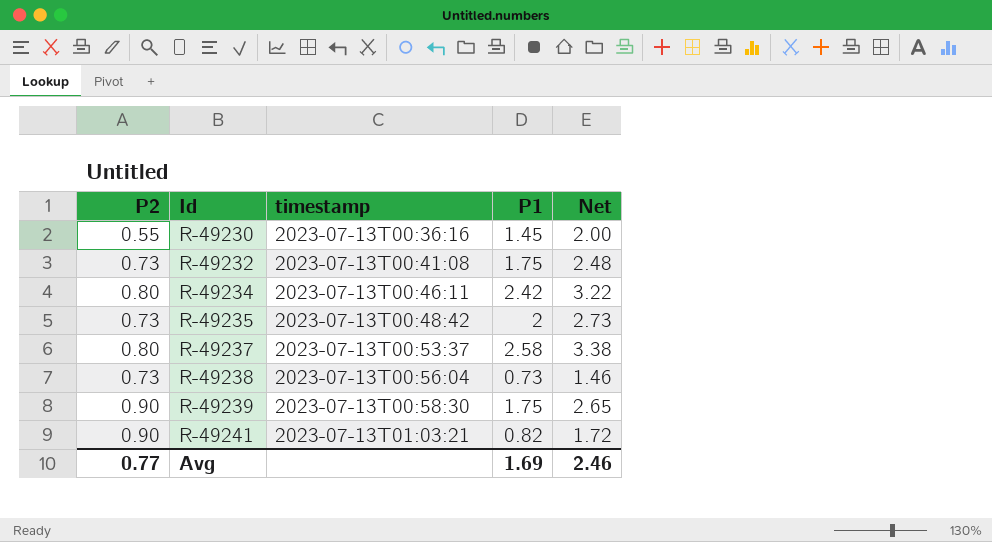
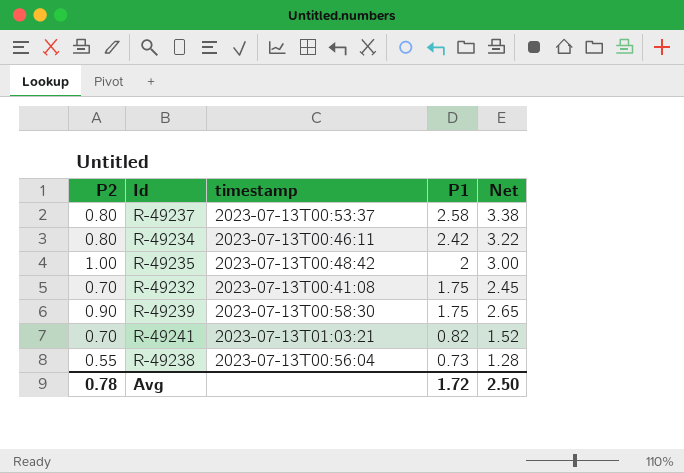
row order: Id ascending -> P1 descending
row R-49230: 0.55 | 2023-07-13T00:36:16 | 1.45 | 2.00 -> none
R-49235 | P2: 0.73 -> 1.00
R-49235 | Net: 2.73 -> 3.00
R-49232 | P2: 0.73 -> 0.70
R-49232 | Net: 2.48 -> 2.45
R-49241 | P2: 0.90 -> 0.70
R-49241 | Net: 1.72 -> 1.52
R-49238 | P2: 0.73 -> 0.55
R-49238 | Net: 1.46 -> 1.28
Avg | P2: 0.77 -> 0.78
Avg | P1: 1.69 -> 1.72
Avg | Net: 2.46 -> 2.50

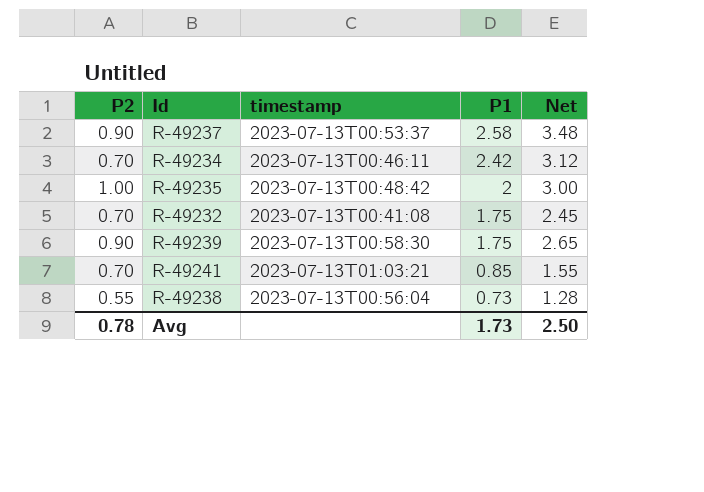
R-49237 | P2: 0.80 -> 0.90
R-49237 | Net: 3.38 -> 3.48
R-49234 | P2: 0.80 -> 0.70
R-49234 | Net: 3.22 -> 3.12
R-49241 | P1: 0.82 -> 0.85
R-49241 | Net: 1.52 -> 1.55
Avg | P1: 1.72 -> 1.73

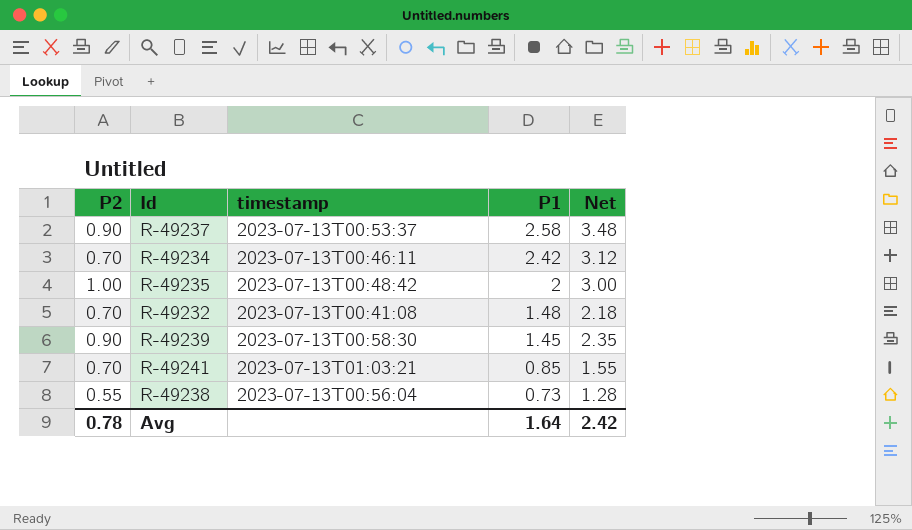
R-49232 | P1: 1.75 -> 1.48
R-49232 | Net: 2.45 -> 2.18
R-49239 | P1: 1.75 -> 1.45
R-49239 | Net: 2.65 -> 2.35
Avg | P1: 1.73 -> 1.64
Avg | Net: 2.50 -> 2.42

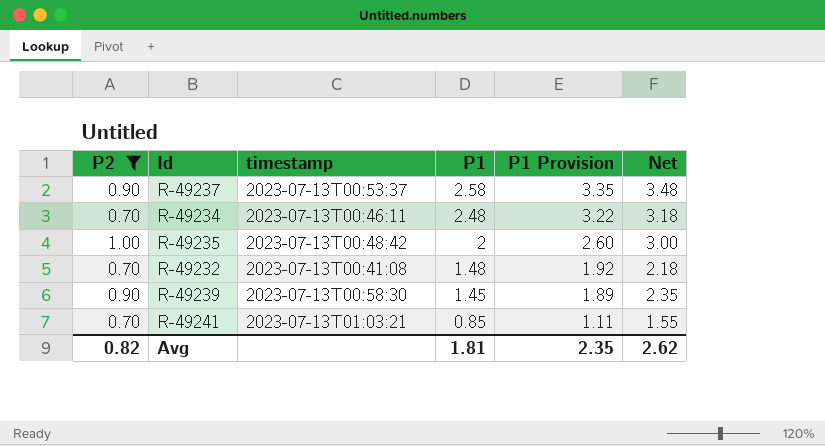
filter: none -> P2 != 0.55
column P1 Provision | formula: none -> [P1] * 1.3
R-49234 | P1: 2.42 -> 2.48
R-49234 | Net: 3.12 -> 3.18
Avg | P2: 0.78 -> 0.82
Avg | P1: 1.64 -> 1.81
Avg | Net: 2.42 -> 2.62

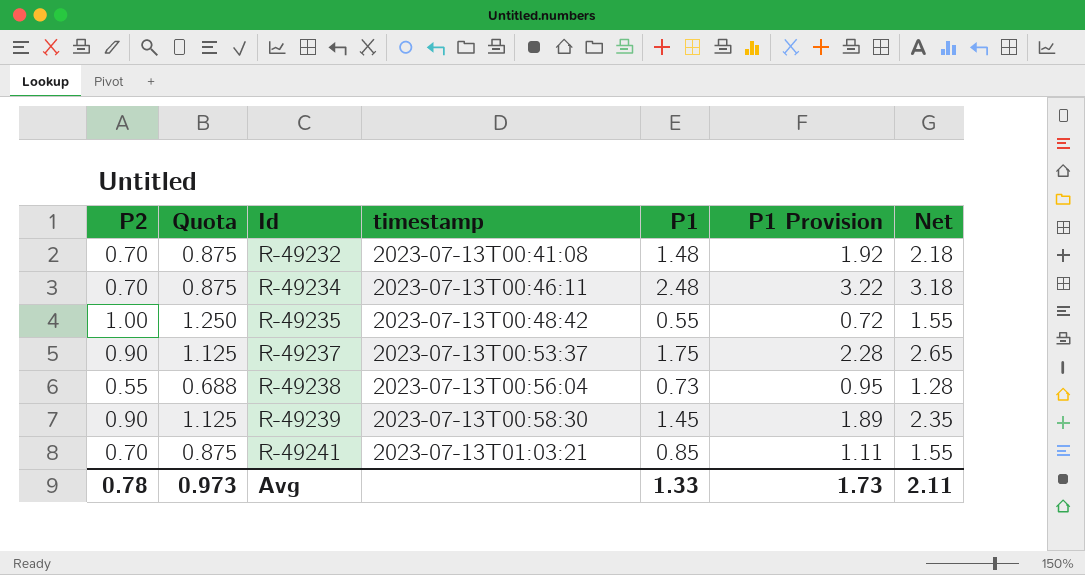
filter: P2 != 0.55 -> none
row order: P1 descending -> Id ascending
column Quota | formula: none -> [P2] * 1.25
R-49235 | P1: 2 -> 0.55
R-49235 | P1 Provision: 2.60 -> 0.72
R-49235 | Net: 3.00 -> 1.55
R-49237 | P1: 2.58 -> 1.75
R-49237 | P1 Provision: 3.35 -> 2.28
R-49237 | Net: 3.48 -> 2.65
Avg | P2: 0.82 -> 0.78
Avg | P1: 1.81 -> 1.33
Avg | P1 Provision: 2.35 -> 1.73
Avg | Net: 2.62 -> 2.11

